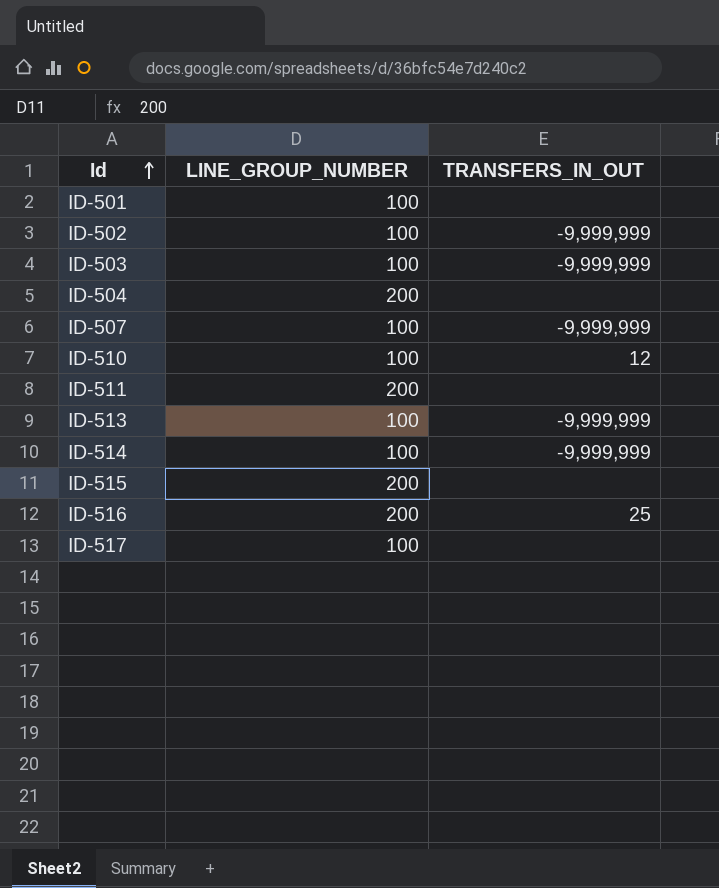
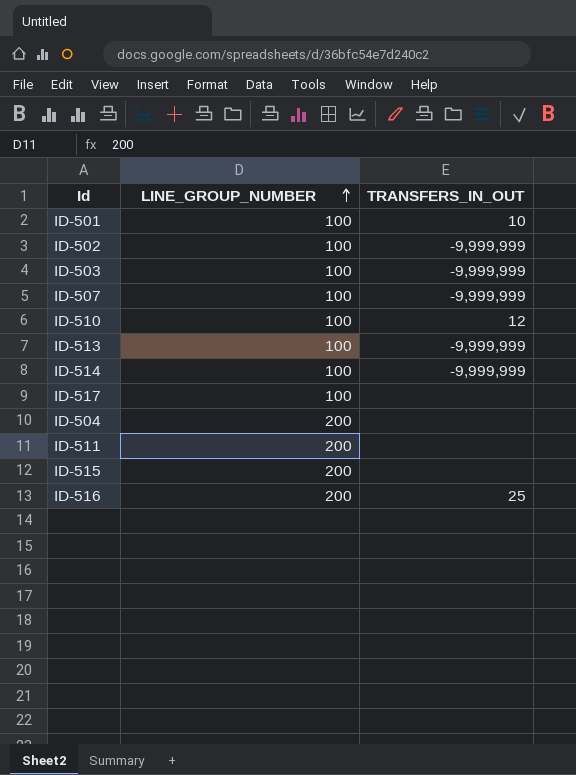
row order: Id ascending -> LINE_GROUP_NUMBER ascending
ID-501 | TRANSFERS_IN_OUT: none -> 10

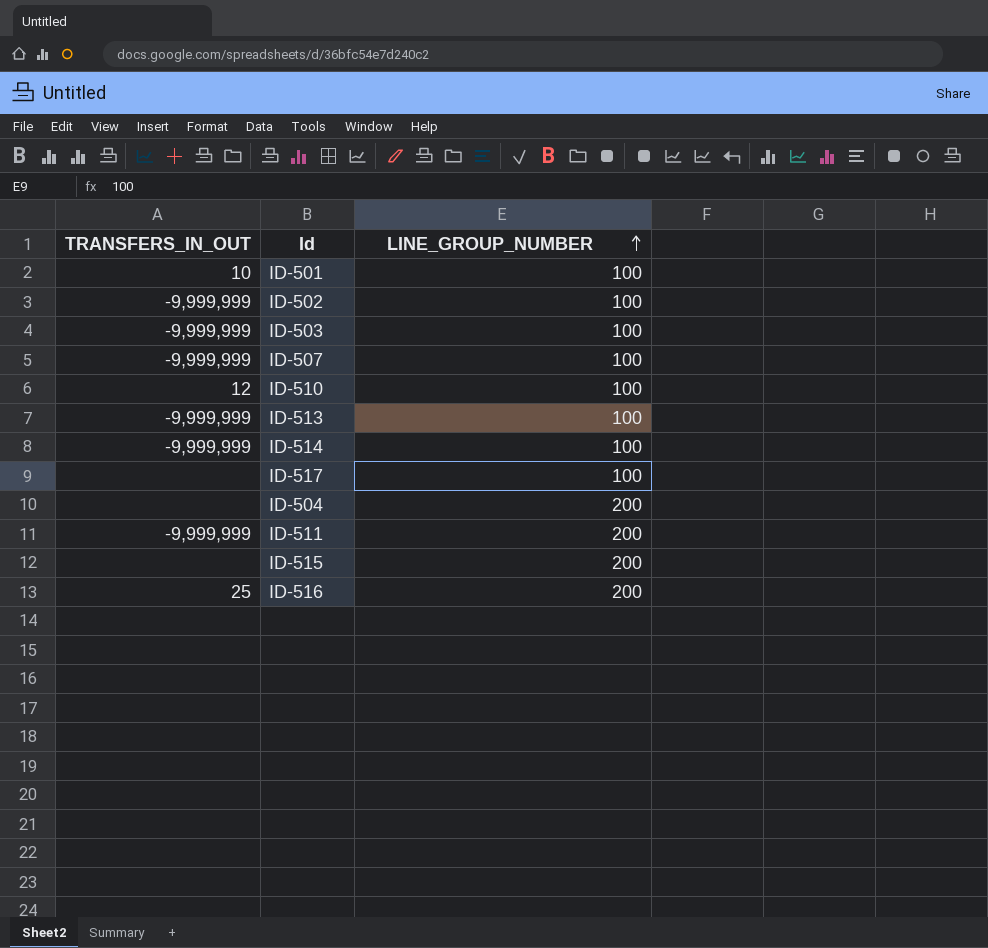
column TRANSFERS_IN_OUT | position: 3 -> 1
ID-511 | TRANSFERS_IN_OUT: none -> -9,999,999

